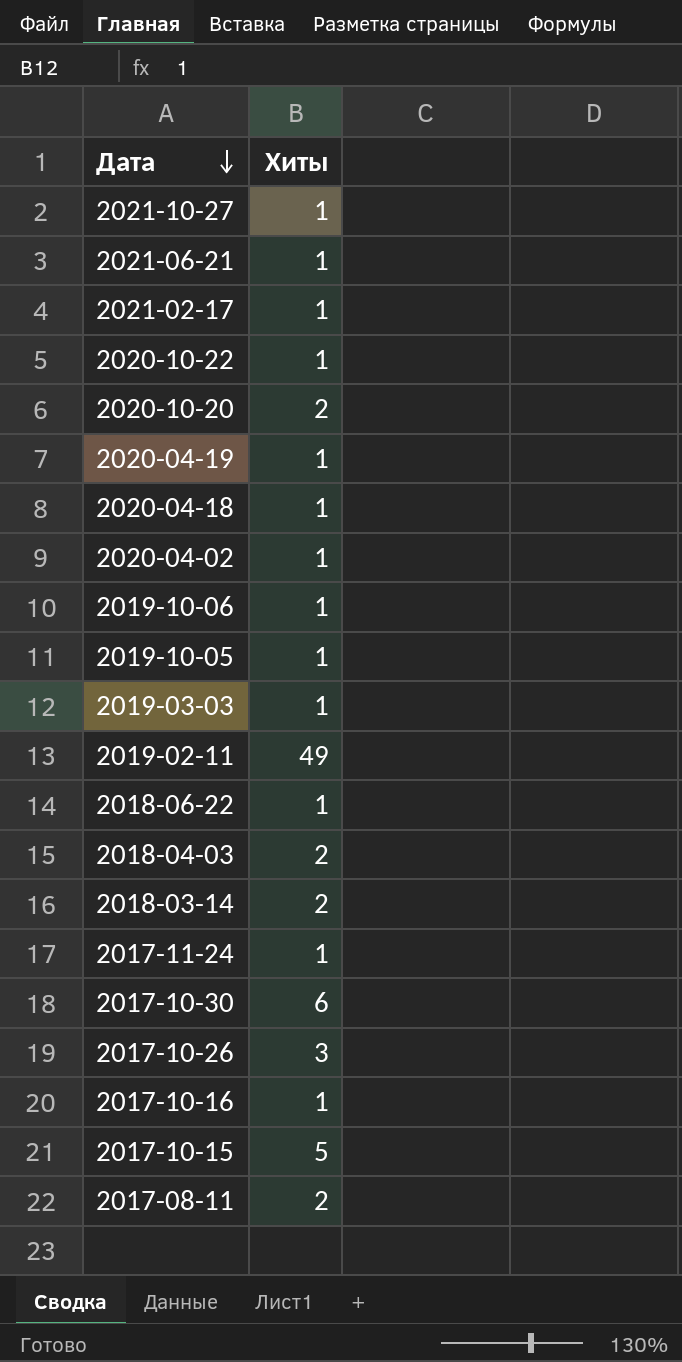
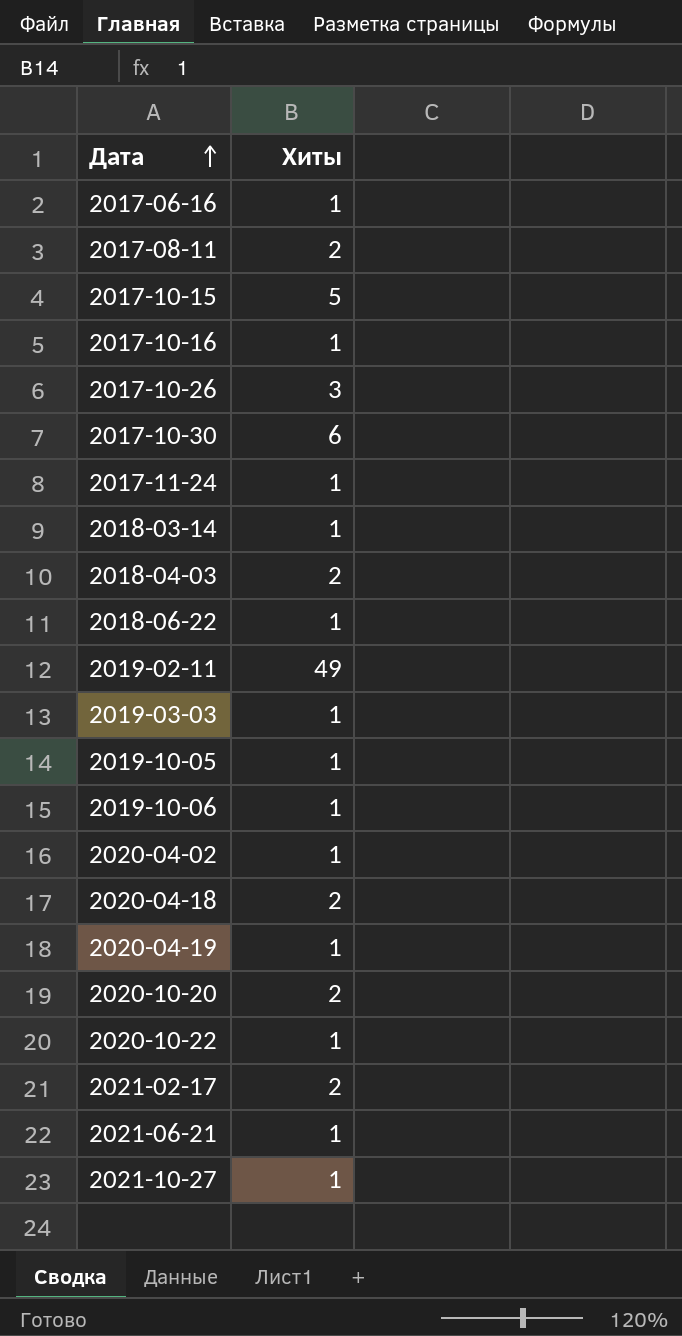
row order: Дата descending -> Дата ascending
row 2017-06-16: none -> 1
2018-03-14 | Хиты: 2 -> 1
2020-04-18 | Хиты: 1 -> 2
2021-02-17 | Хиты: 1 -> 2

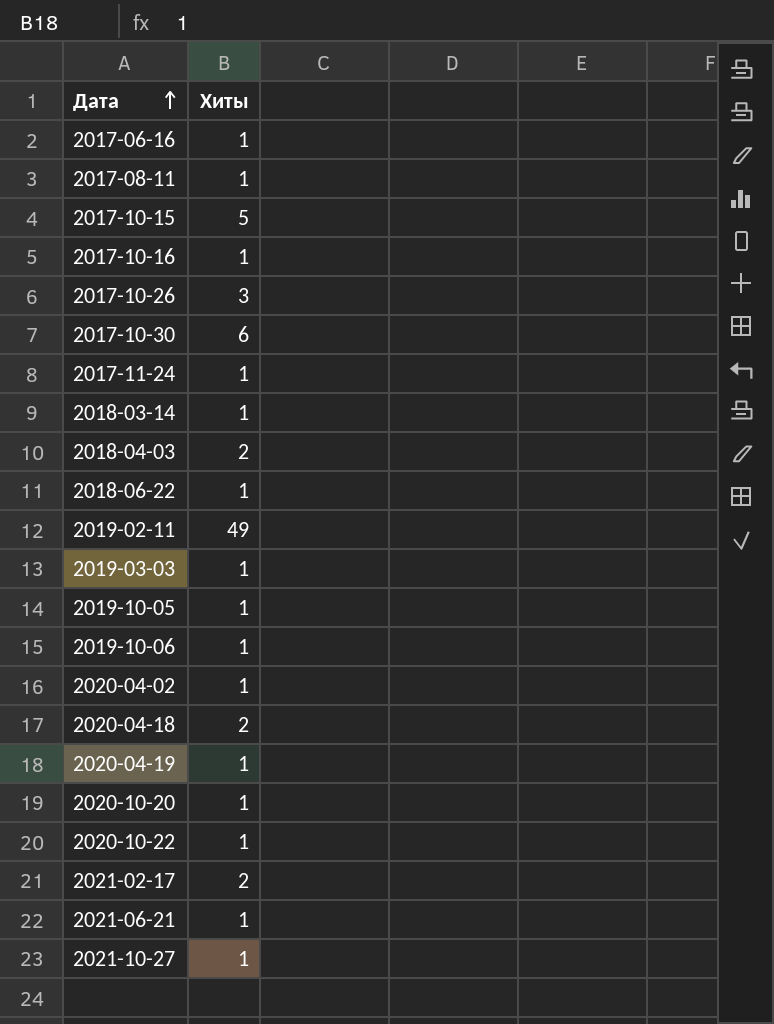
2017-08-11 | Хиты: 2 -> 1
2020-10-20 | Хиты: 2 -> 1

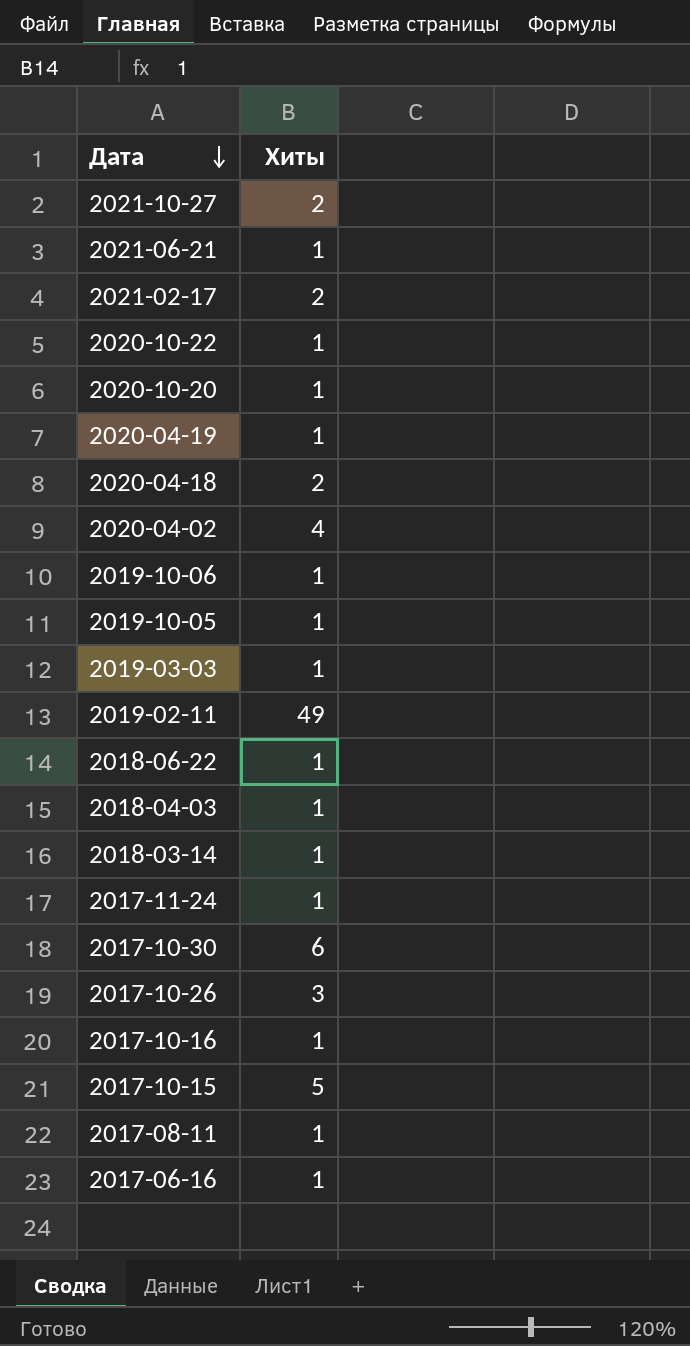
row order: Дата ascending -> Дата descending
2021-10-27 | Хиты: 1 -> 2
2020-04-02 | Хиты: 1 -> 4
2018-04-03 | Хиты: 2 -> 1

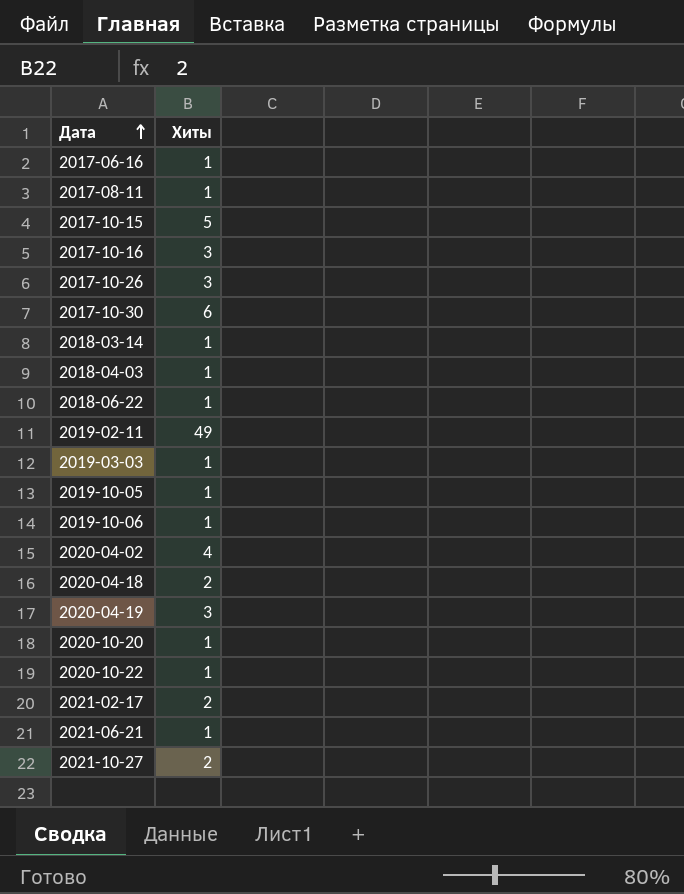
row order: Дата descending -> Дата ascending
row 2017-11-24: 1 -> none
2017-10-16 | Хиты: 1 -> 3
2020-04-19 | Хиты: 1 -> 3

